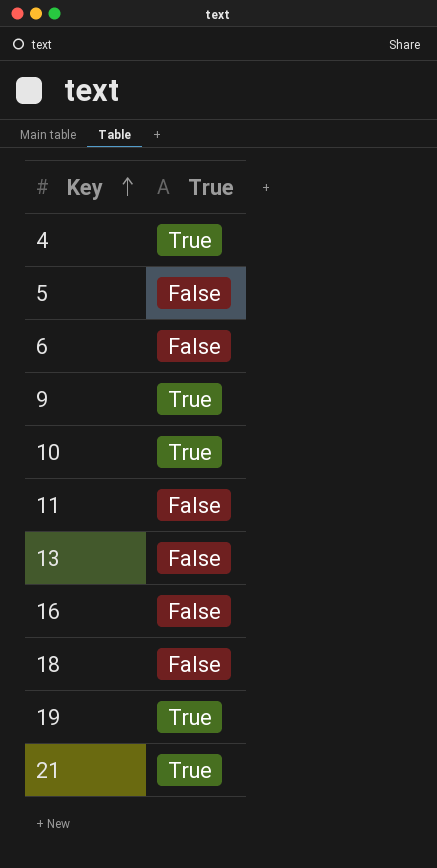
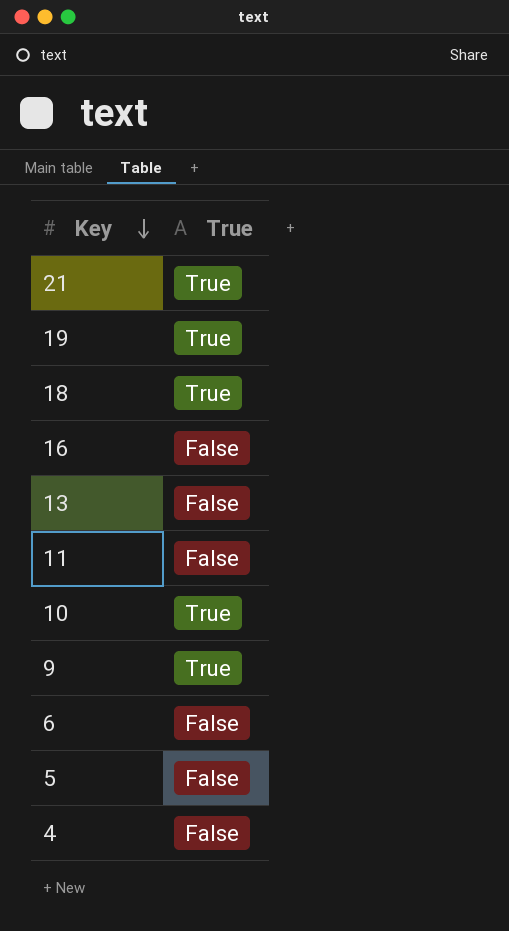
row order: Key ascending -> Key descending
18 | True: False -> True
4 | True: True -> False

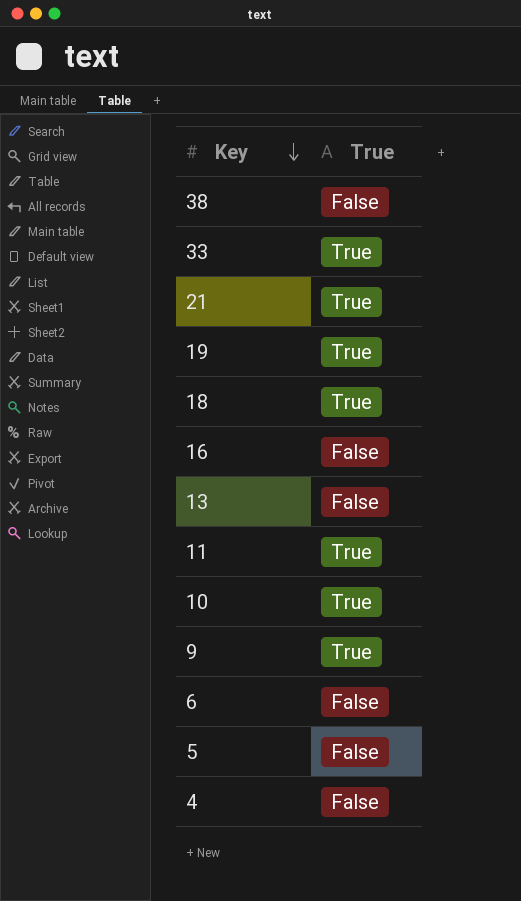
row 38: none -> False
row 33: none -> True
11 | True: False -> True

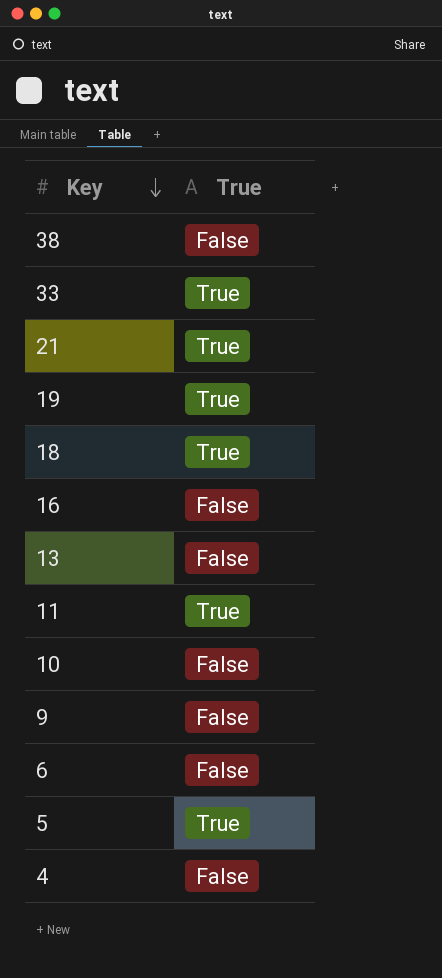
10 | True: True -> False
9 | True: True -> False
5 | True: False -> True

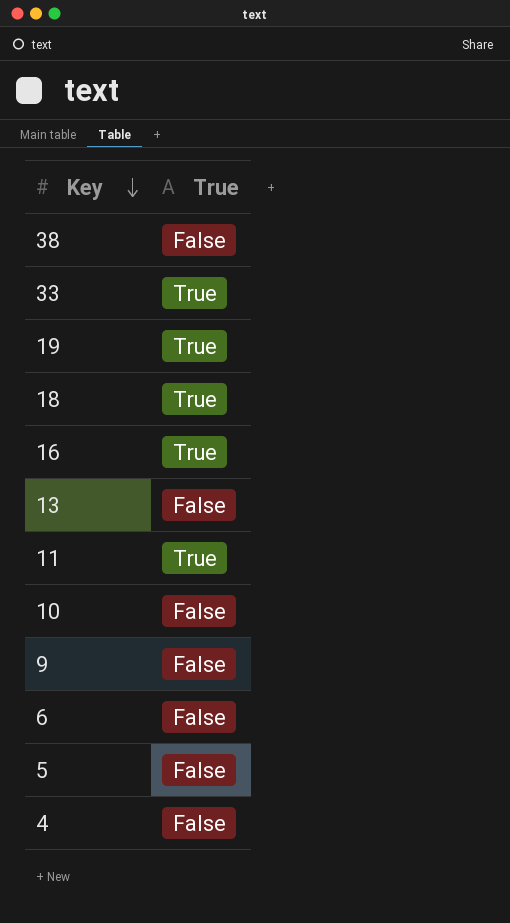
row 21: True -> none
16 | True: False -> True
5 | True: True -> False

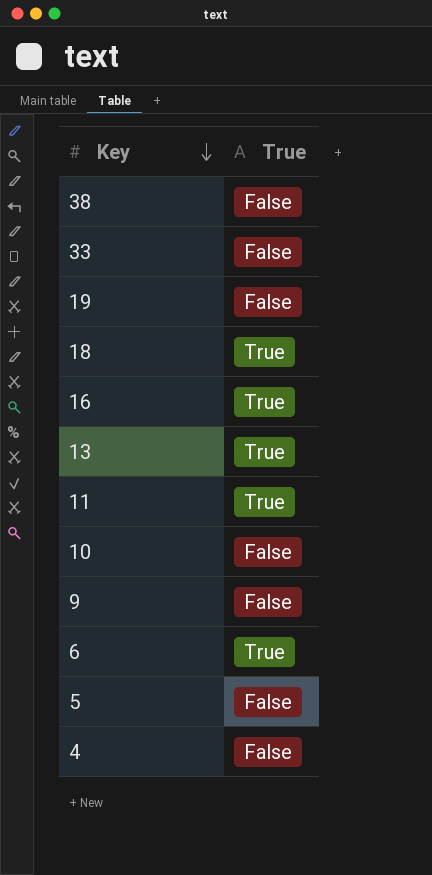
33 | True: True -> False
19 | True: True -> False
13 | True: False -> True
6 | True: False -> True

